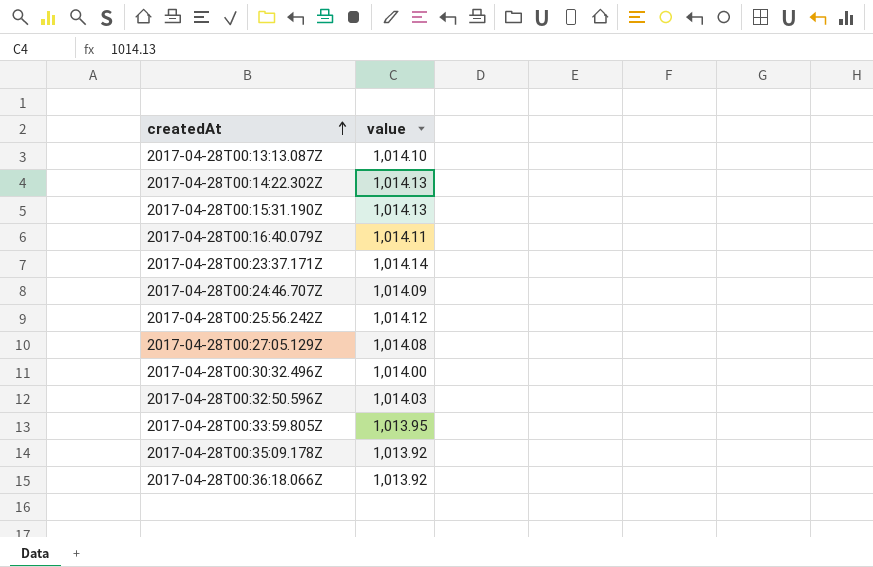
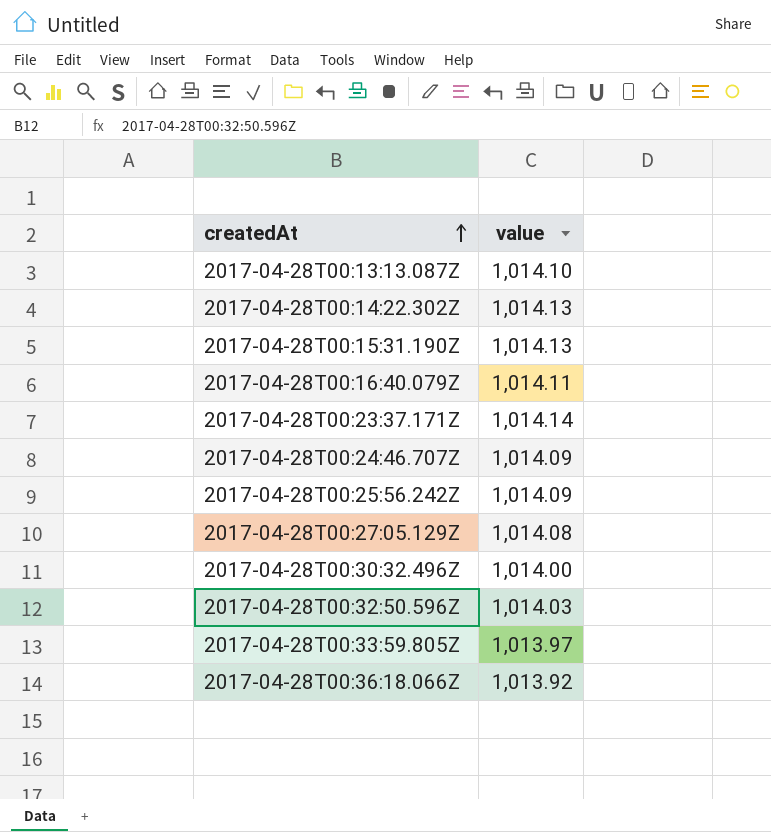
row 2017-04-28T00:35:09.178Z: 1,013.92 -> none
2017-04-28T00:25:56.242Z | value: 1,014.12 -> 1,014.09
2017-04-28T00:33:59.805Z | value: 1,013.95 -> 1,013.97

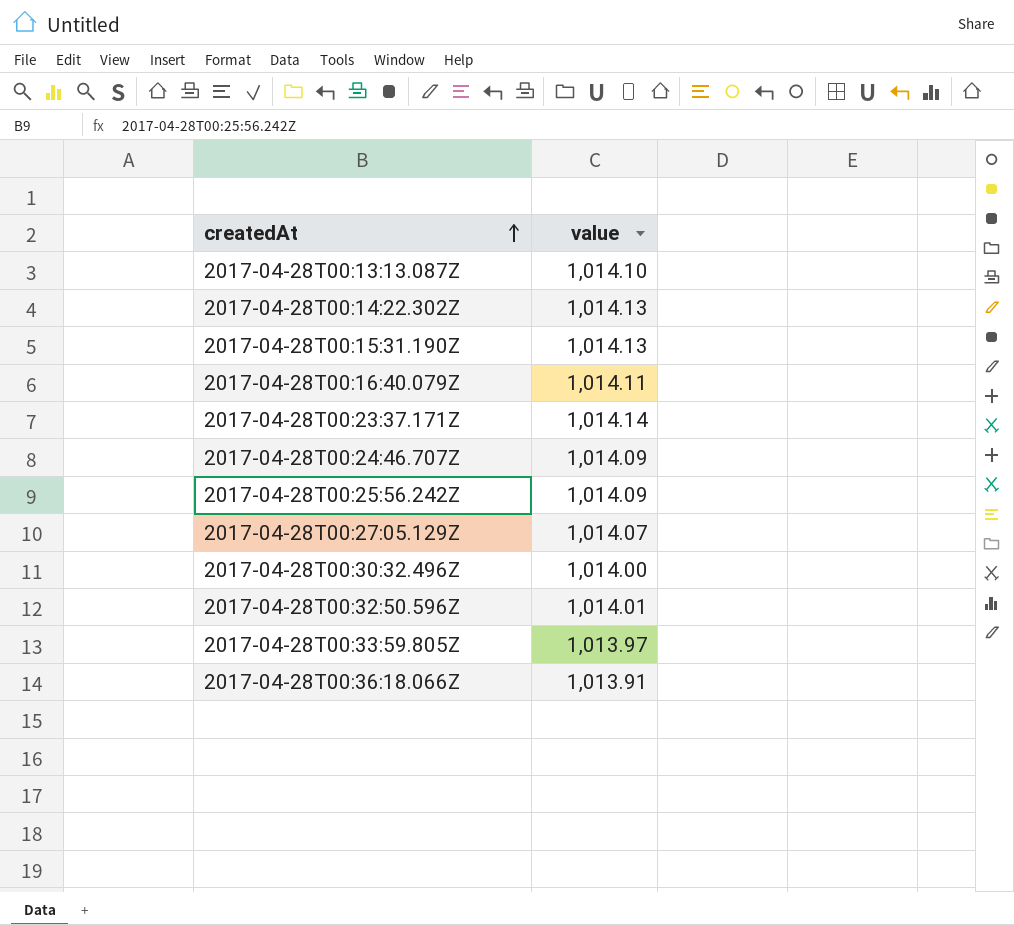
2017-04-28T00:27:05.129Z | value: 1,014.08 -> 1,014.07
2017-04-28T00:32:50.596Z | value: 1,014.03 -> 1,014.01
2017-04-28T00:36:18.066Z | value: 1,013.92 -> 1,013.91

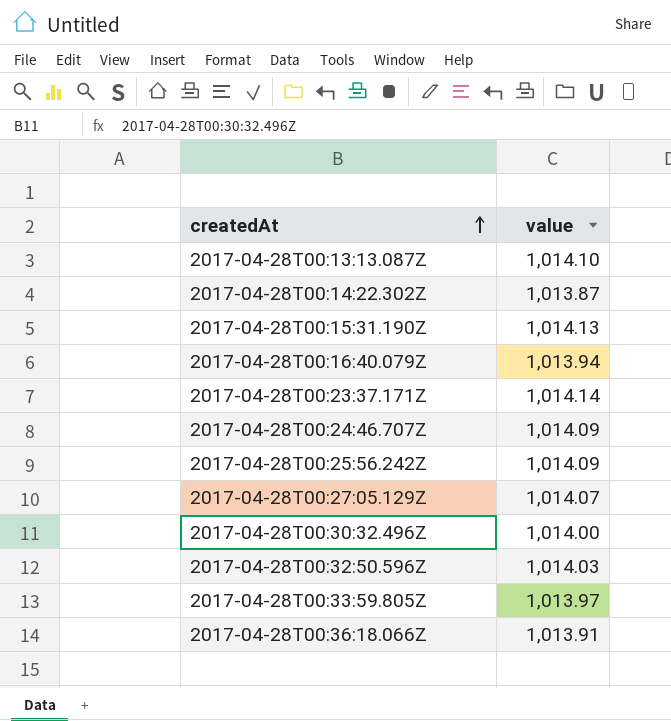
2017-04-28T00:14:22.302Z | value: 1,014.13 -> 1,013.87
2017-04-28T00:16:40.079Z | value: 1,014.11 -> 1,013.94
2017-04-28T00:32:50.596Z | value: 1,014.01 -> 1,014.03

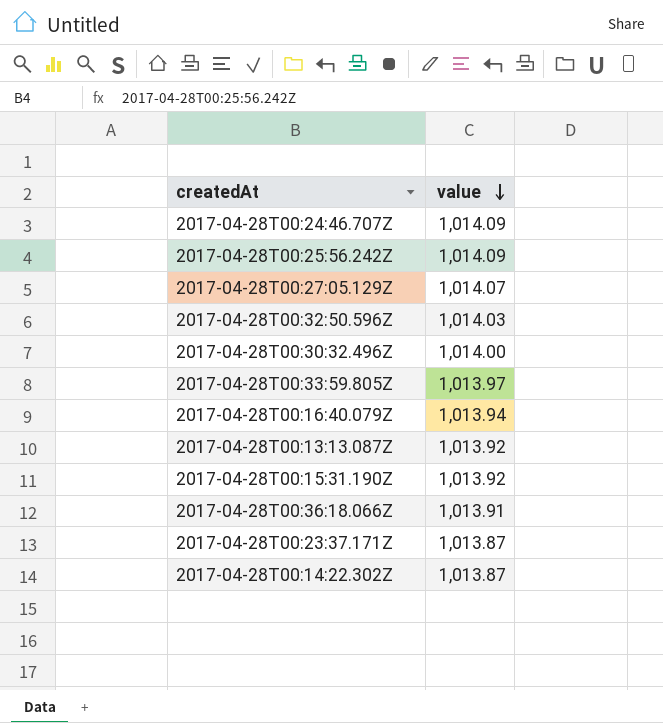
row order: createdAt ascending -> value descending
2017-04-28T00:13:13.087Z | value: 1,014.10 -> 1,013.92
2017-04-28T00:15:31.190Z | value: 1,014.13 -> 1,013.92
2017-04-28T00:23:37.171Z | value: 1,014.14 -> 1,013.87

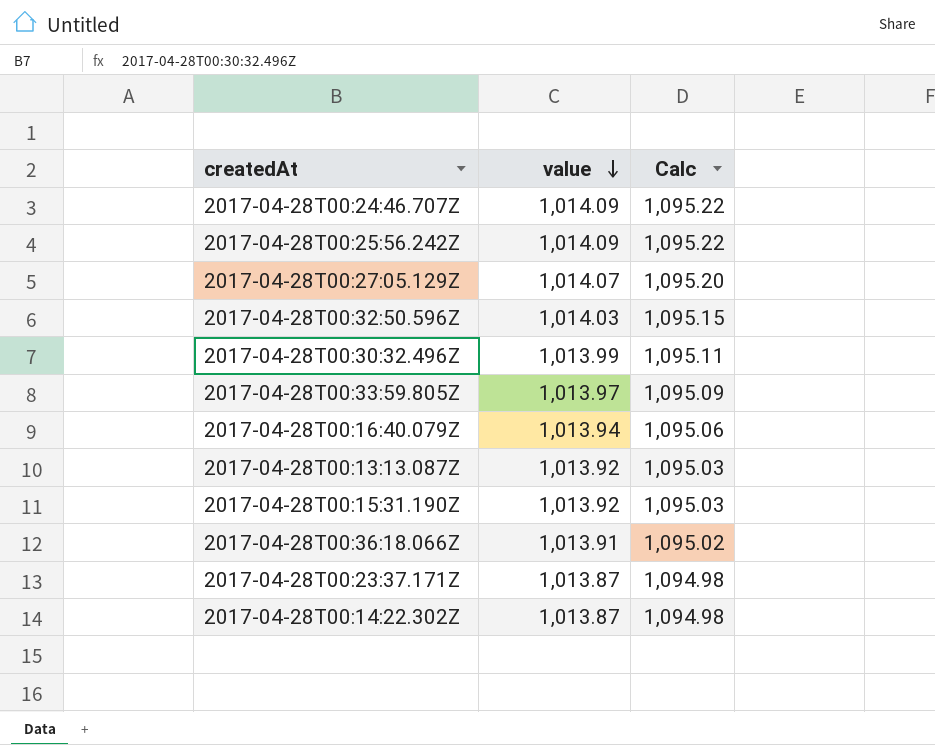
column Calc | formula: none -> [value] * 1.08
2017-04-28T00:30:32.496Z | value: 1,014.00 -> 1,013.99

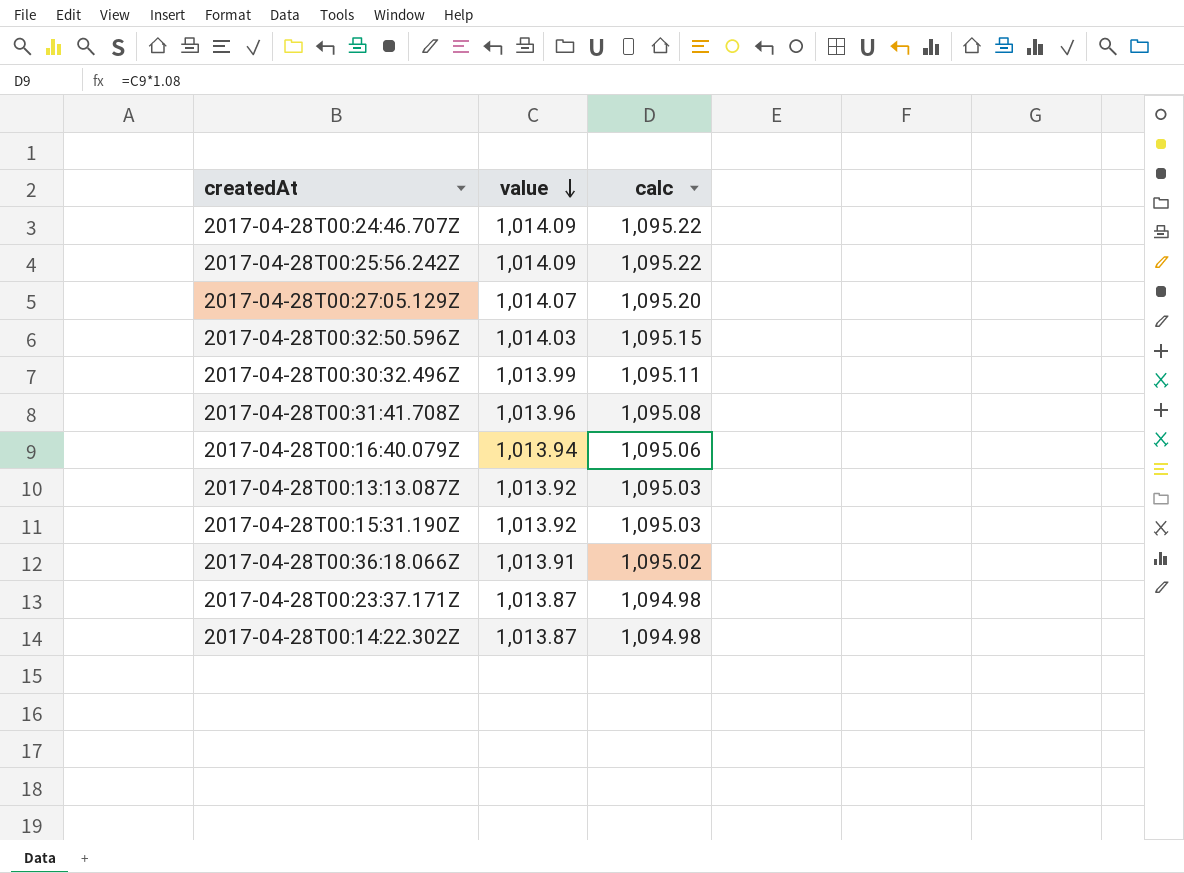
column name: Calc -> calc
row 2017-04-28T00:33:59.805Z: 1,013.97 | 1,095.09 -> none
row 2017-04-28T00:31:41.708Z: none -> 1,013.96 | 1,095.08

